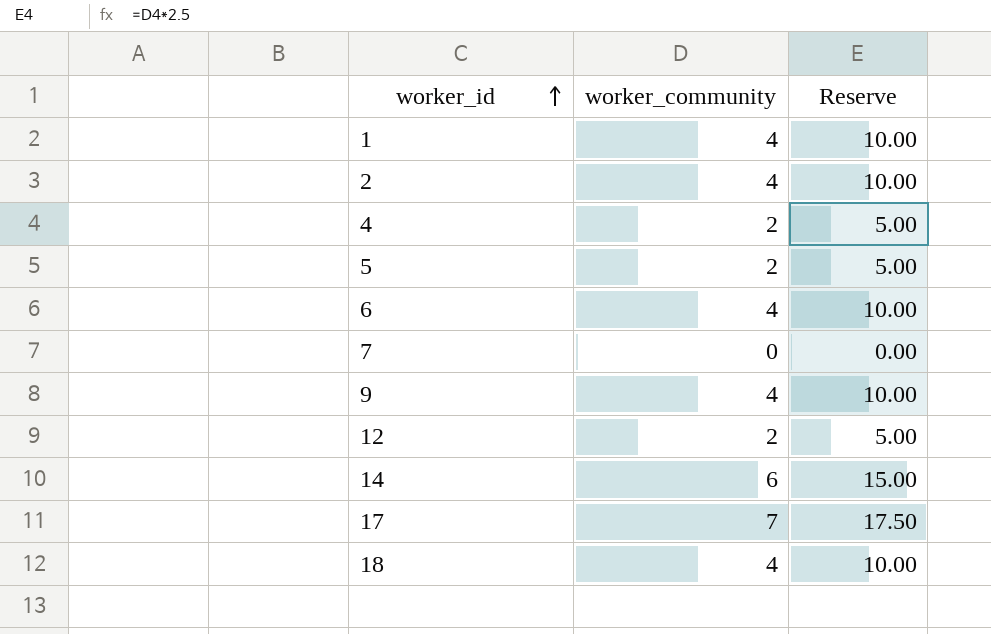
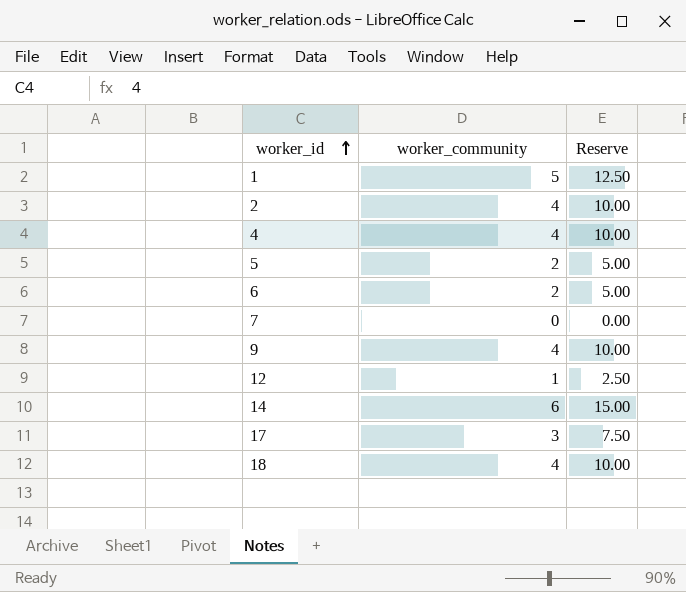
1 | worker_community: 4 -> 5
1 | Reserve: 10.00 -> 12.50
4 | worker_community: 2 -> 4
4 | Reserve: 5.00 -> 10.00
6 | worker_community: 4 -> 2
6 | Reserve: 10.00 -> 5.00
12 | worker_community: 2 -> 1
12 | Reserve: 5.00 -> 2.50
17 | worker_community: 7 -> 3
17 | Reserve: 17.50 -> 7.50

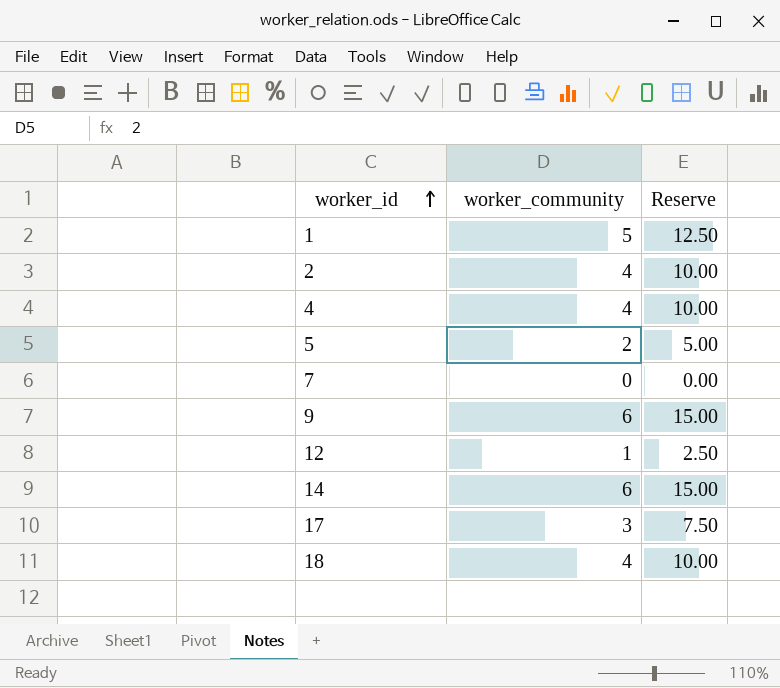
row 6: 2 | 5.00 -> none
9 | worker_community: 4 -> 6
9 | Reserve: 10.00 -> 15.00

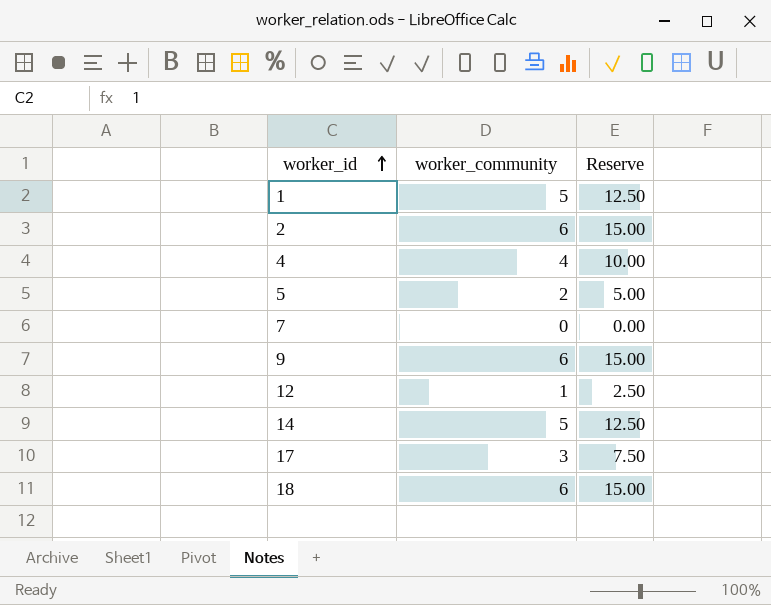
2 | worker_community: 4 -> 6
2 | Reserve: 10.00 -> 15.00
14 | worker_community: 6 -> 5
14 | Reserve: 15.00 -> 12.50
18 | worker_community: 4 -> 6
18 | Reserve: 10.00 -> 15.00

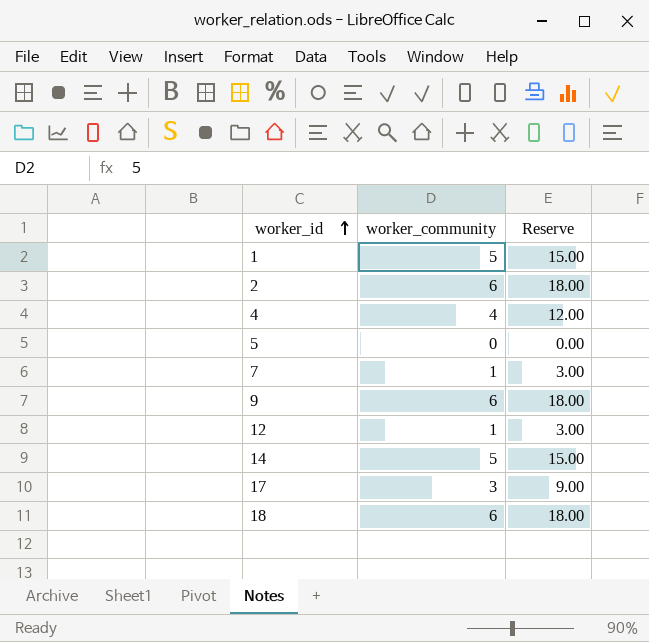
column Reserve | formula: [worker_community] * 2.5 -> [worker_community] * 3
5 | worker_community: 2 -> 0
7 | worker_community: 0 -> 1

